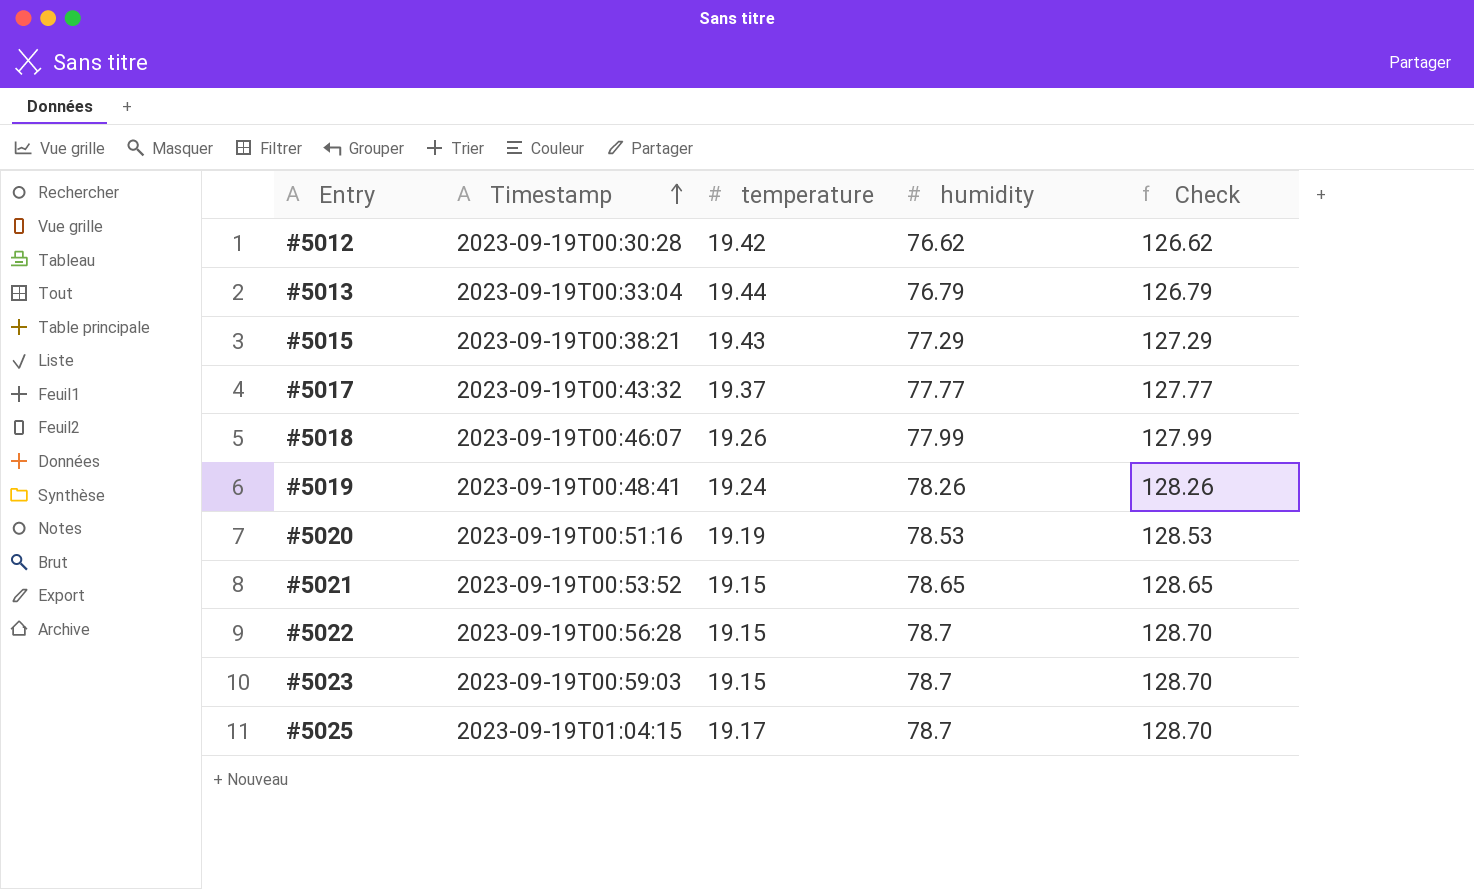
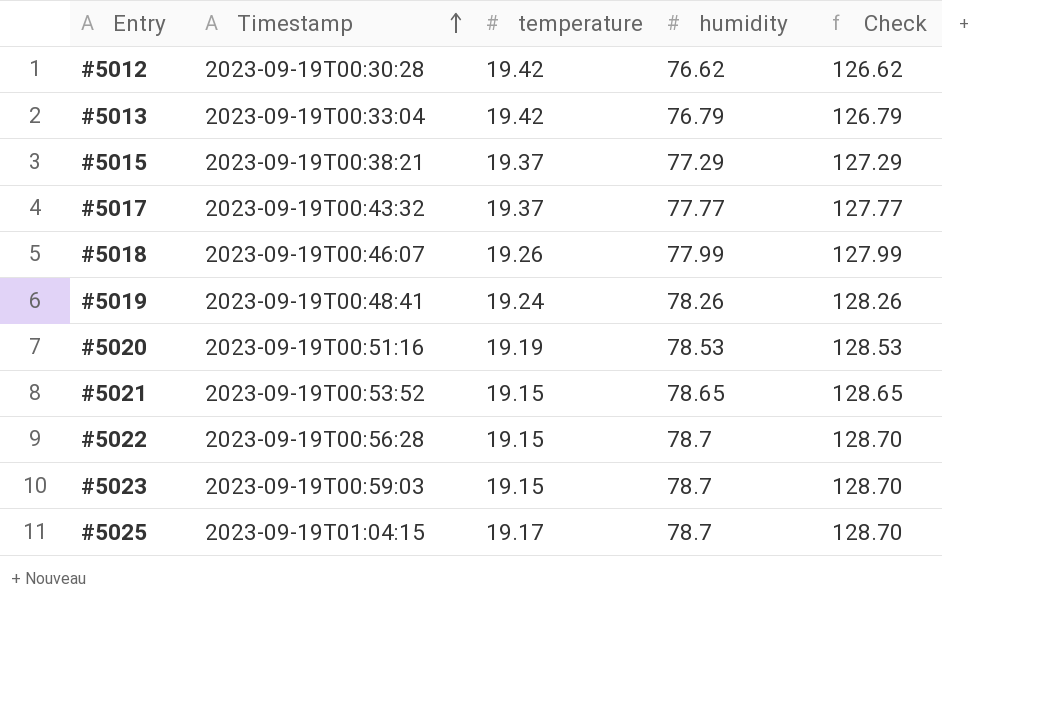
#5013 | temperature: 19.44 -> 19.42
#5015 | temperature: 19.43 -> 19.37

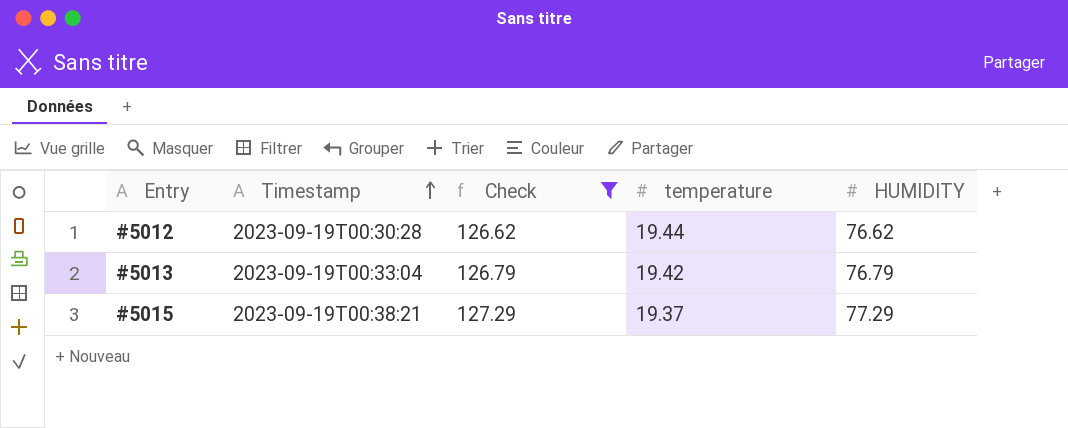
filter: none -> Check <= 127.29
column Check | position: 5 -> 3
column name: humidity -> HUMIDITY
#5012 | temperature: 19.42 -> 19.44

